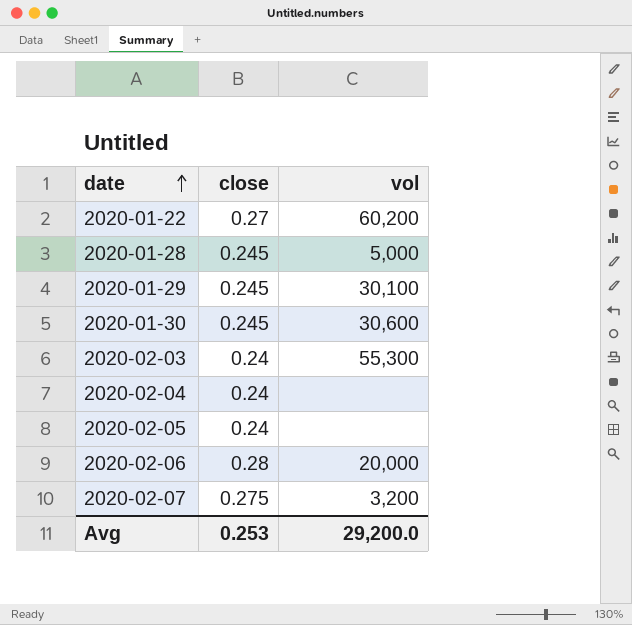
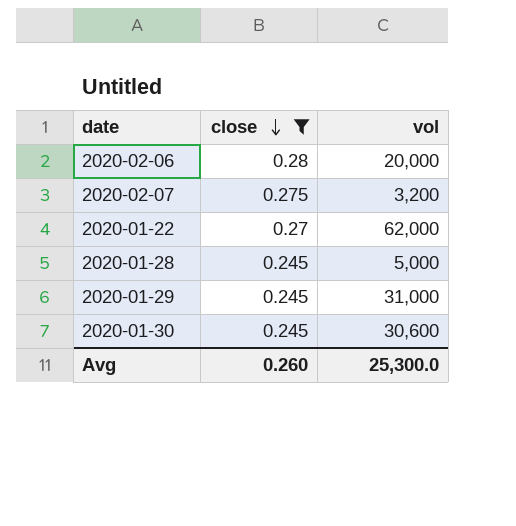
filter: none -> close != 0.24
row order: date ascending -> close descending
2020-01-22 | vol: 60,200 -> 62,000
2020-01-29 | vol: 30,100 -> 31,000
Avg | close: 0.253 -> 0.260
Avg | vol: 29,200.0 -> 25,300.0

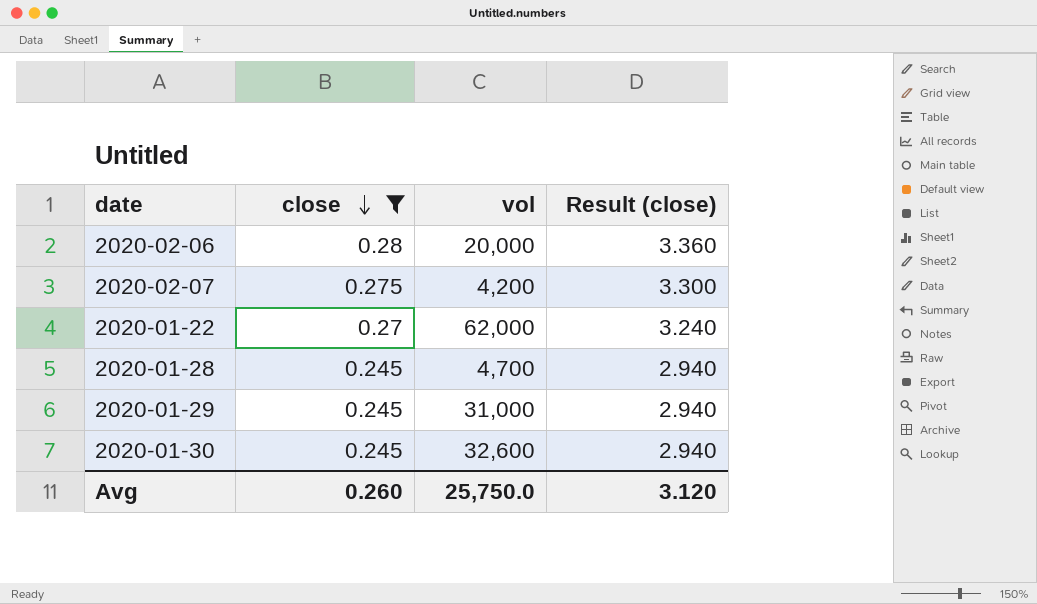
column Result (close) | formula: none -> [close] * 12
2020-02-07 | vol: 3,200 -> 4,200
2020-01-28 | vol: 5,000 -> 4,700
2020-01-30 | vol: 30,600 -> 32,600
Avg | vol: 25,300.0 -> 25,750.0

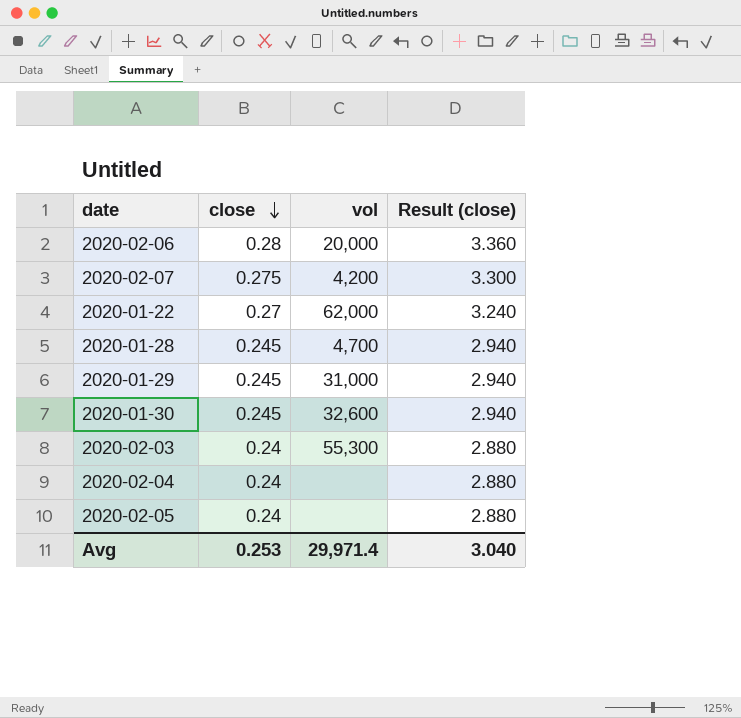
filter: close != 0.24 -> none
Avg | close: 0.260 -> 0.253
Avg | vol: 25,750.0 -> 29,971.4
Avg | Result (close): 3.120 -> 3.040

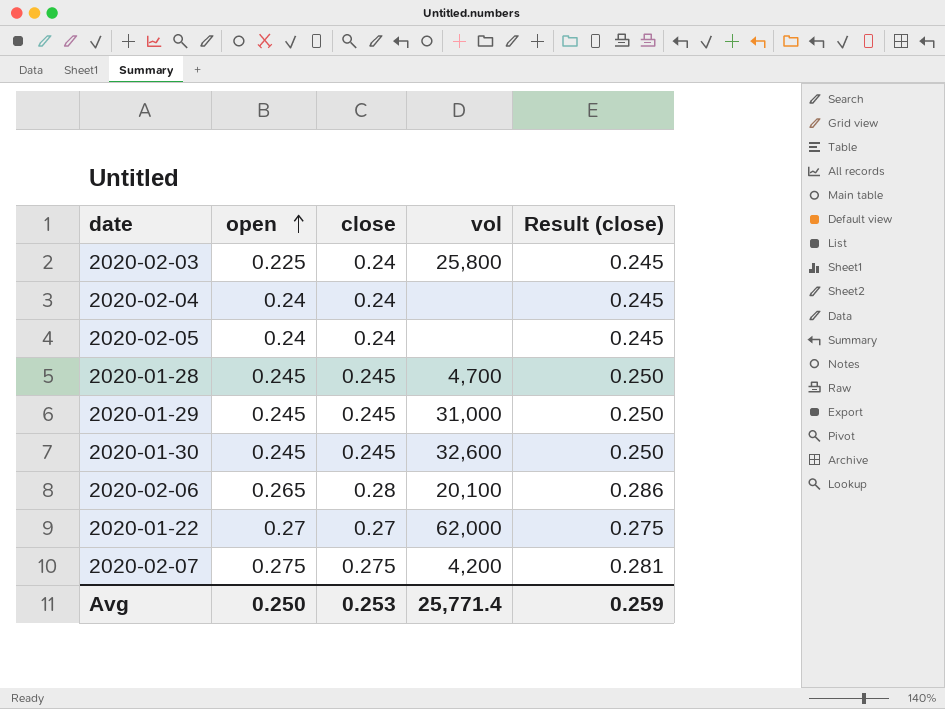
row order: close descending -> open ascending
column open | position: none -> 2
column Result (close) | formula: [close] * 12 -> [close] * 1.02
2020-02-03 | vol: 55,300 -> 25,800
2020-02-06 | vol: 20,000 -> 20,100
Avg | vol: 29,971.4 -> 25,771.4
Avg | Result (close): 3.040 -> 0.259

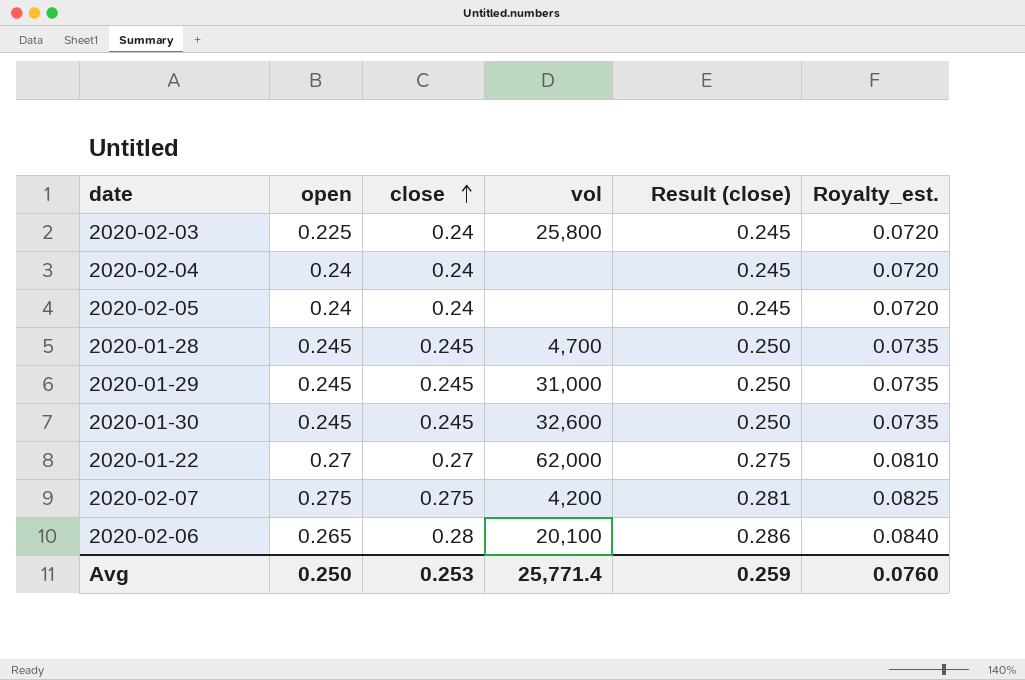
row order: open ascending -> close ascending
column Royalty_est. | formula: none -> [close] * 0.3

